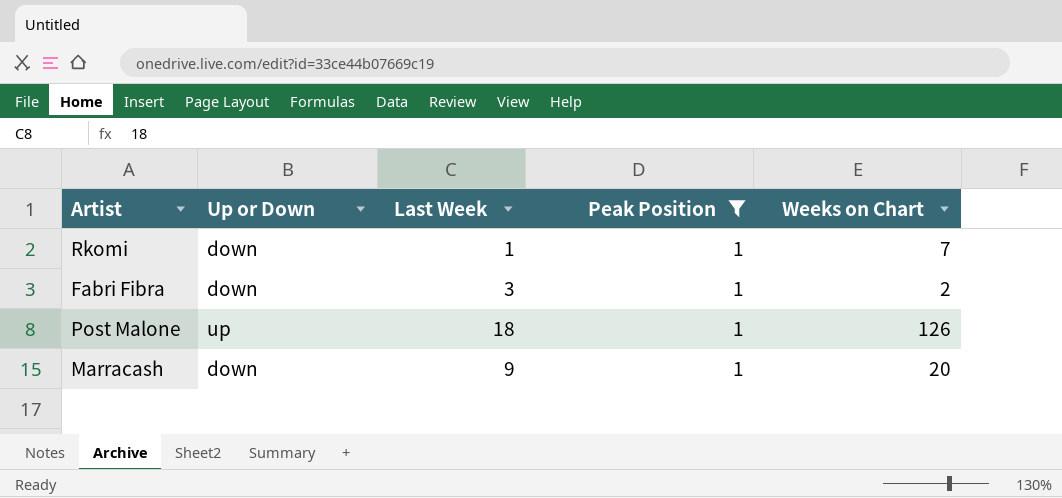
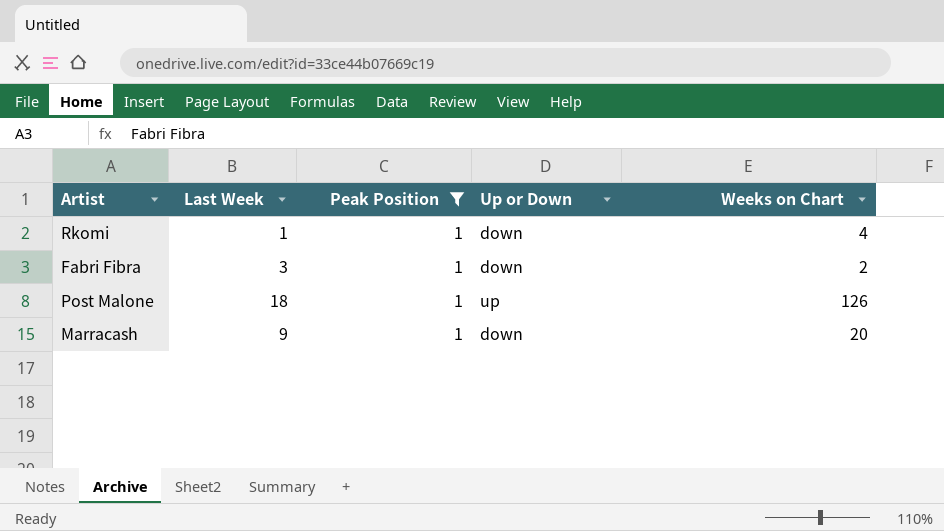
column Up or Down | position: 2 -> 4
Rkomi | Weeks on Chart: 7 -> 4

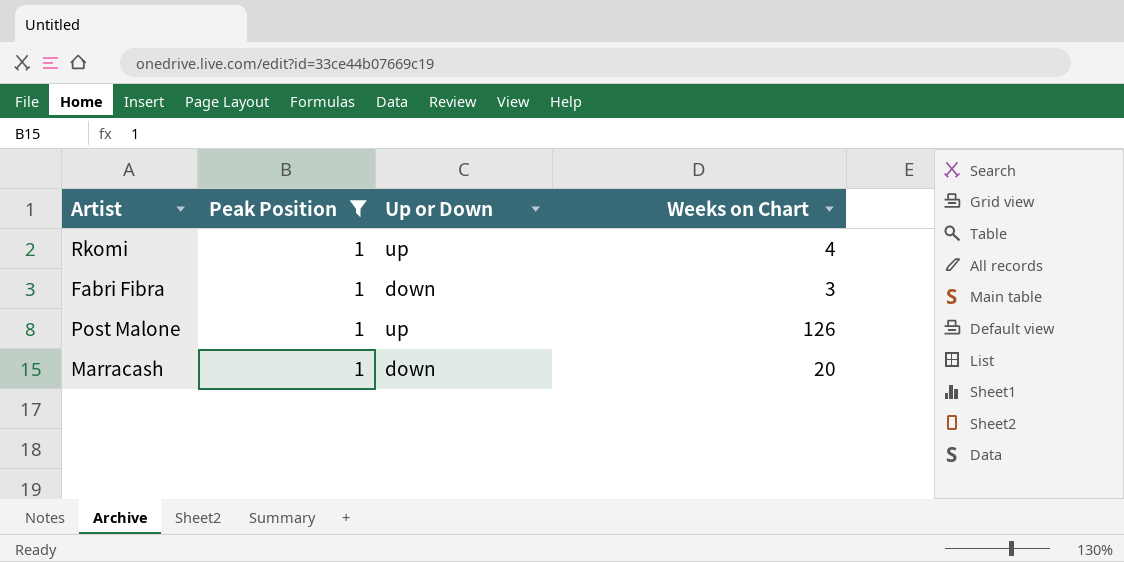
column Last Week | position: 2 -> none
Rkomi | Up or Down: down -> up
Fabri Fibra | Weeks on Chart: 2 -> 3

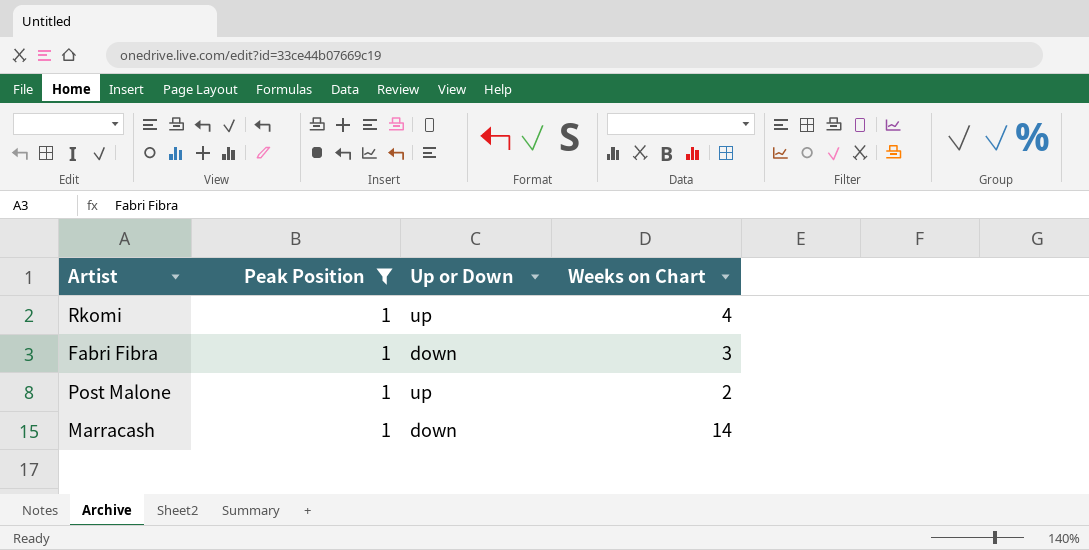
Post Malone | Weeks on Chart: 126 -> 2
Marracash | Weeks on Chart: 20 -> 14

